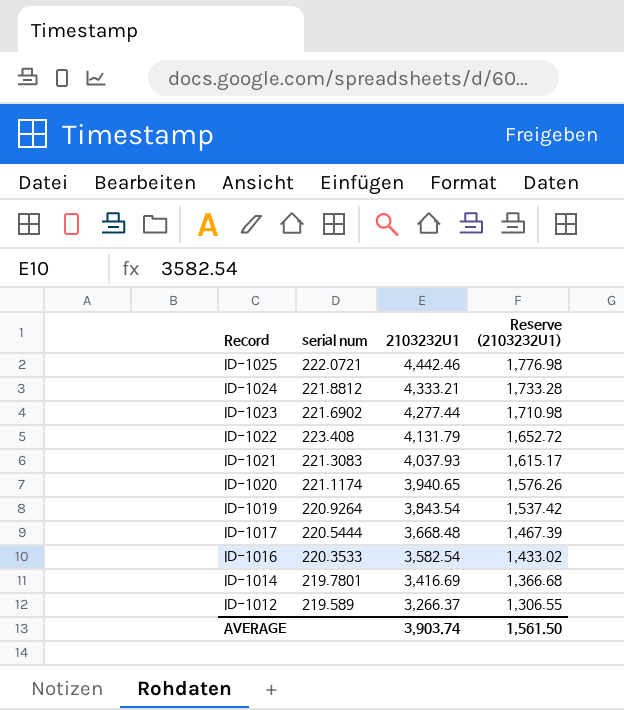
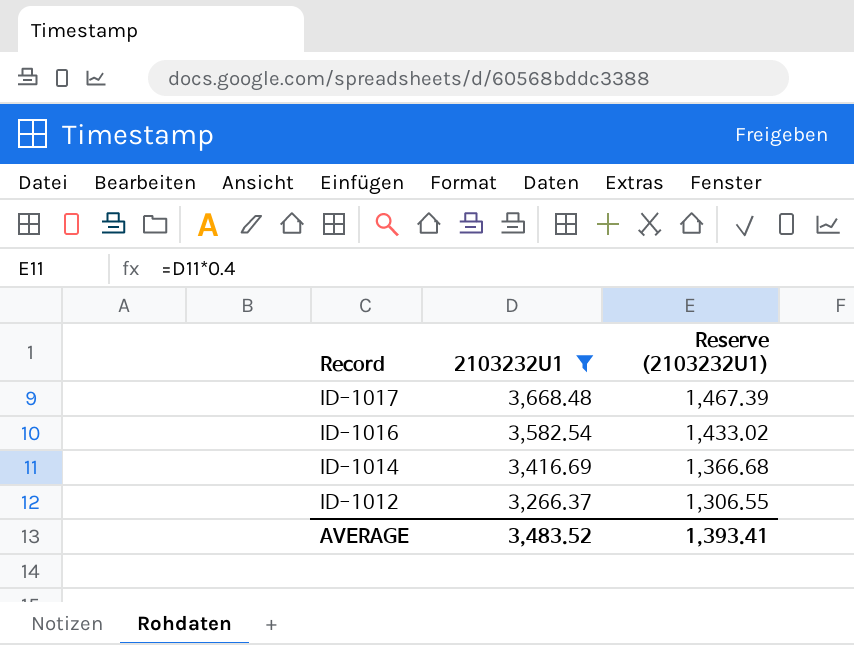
filter: none -> 2103232U1 <= 3,668.48
column serial num | position: 2 -> none
AVERAGE | 2103232U1: 3,903.74 -> 3,483.52
AVERAGE | Reserve (2103232U1): 1,561.50 -> 1,393.41

